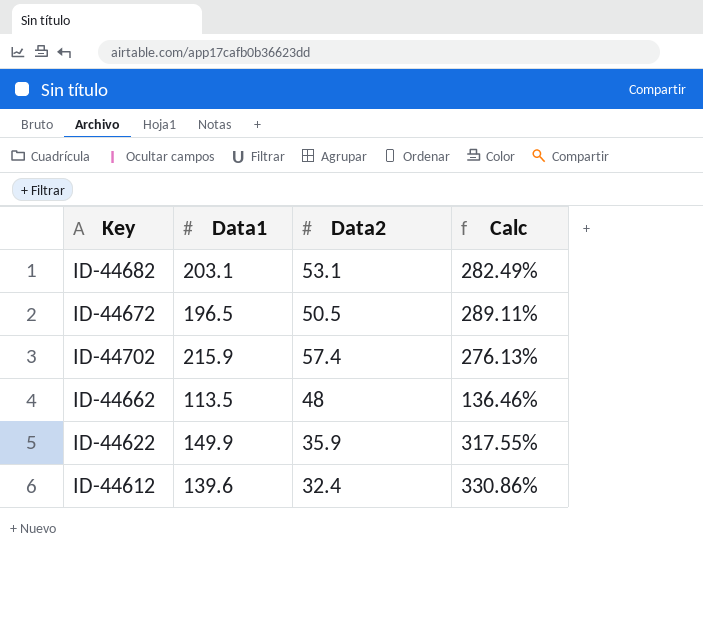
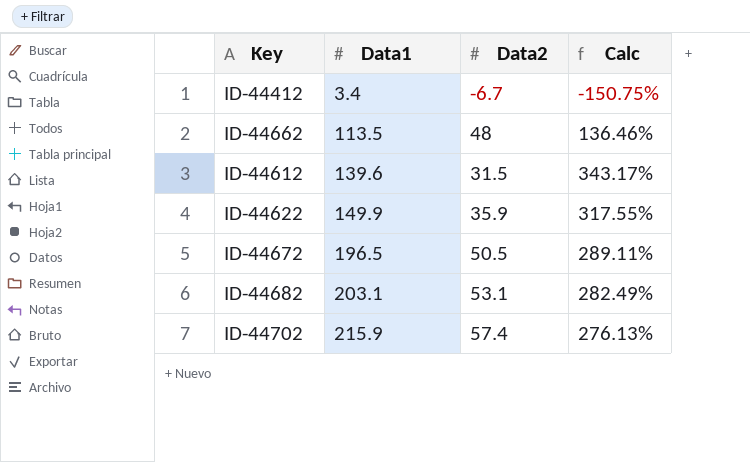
row order: none -> Data1 ascending
row ID-44412: none -> 3.4 | -6.7 | -150.75%
ID-44612 | Data2: 32.4 -> 31.5
ID-44612 | Calc: 330.86% -> 343.17%

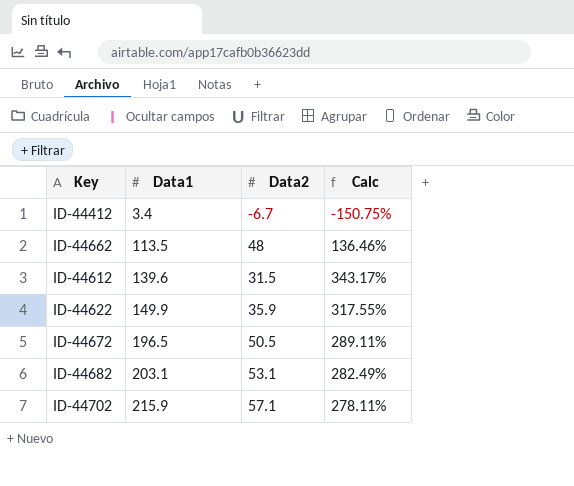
ID-44702 | Data2: 57.4 -> 57.1
ID-44702 | Calc: 276.13% -> 278.11%

